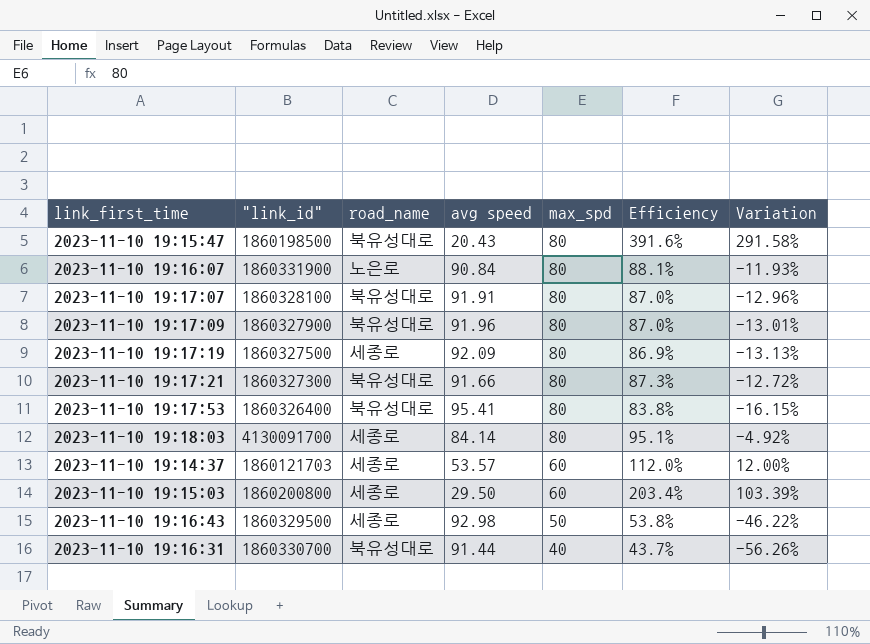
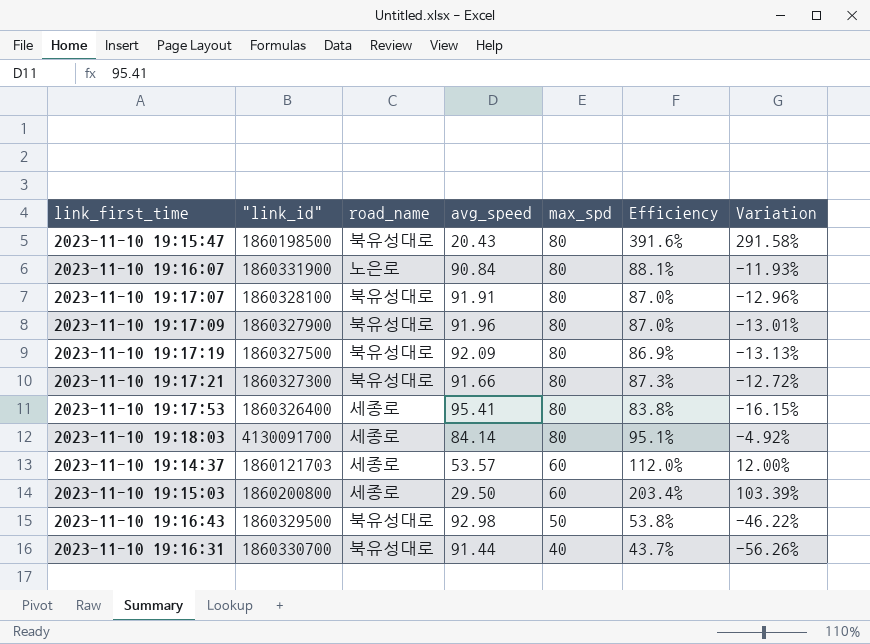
column name: avg speed -> avg_speed
2023-11-10 19:17:19 | road_name: 세종로 -> 북유성대로
2023-11-10 19:17:53 | road_name: 북유성대로 -> 세종로
2023-11-10 19:16:43 | road_name: 세종로 -> 북유성대로

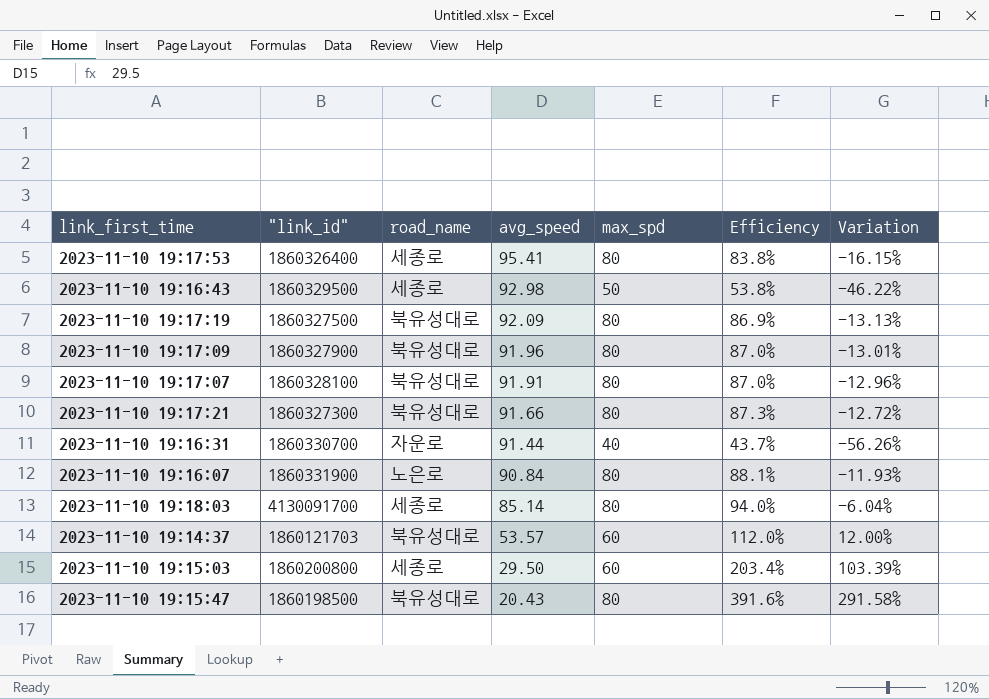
row order: max_spd descending -> avg_speed descending
2023-11-10 19:16:43 | road_name: 북유성대로 -> 세종로
2023-11-10 19:16:31 | road_name: 북유성대로 -> 자운로
2023-11-10 19:18:03 | avg_speed: 84.14 -> 85.14
2023-11-10 19:18:03 | Efficiency: 95.1% -> 94.0%
2023-11-10 19:18:03 | Variation: -4.92% -> -6.04%
2023-11-10 19:14:37 | road_name: 세종로 -> 북유성대로

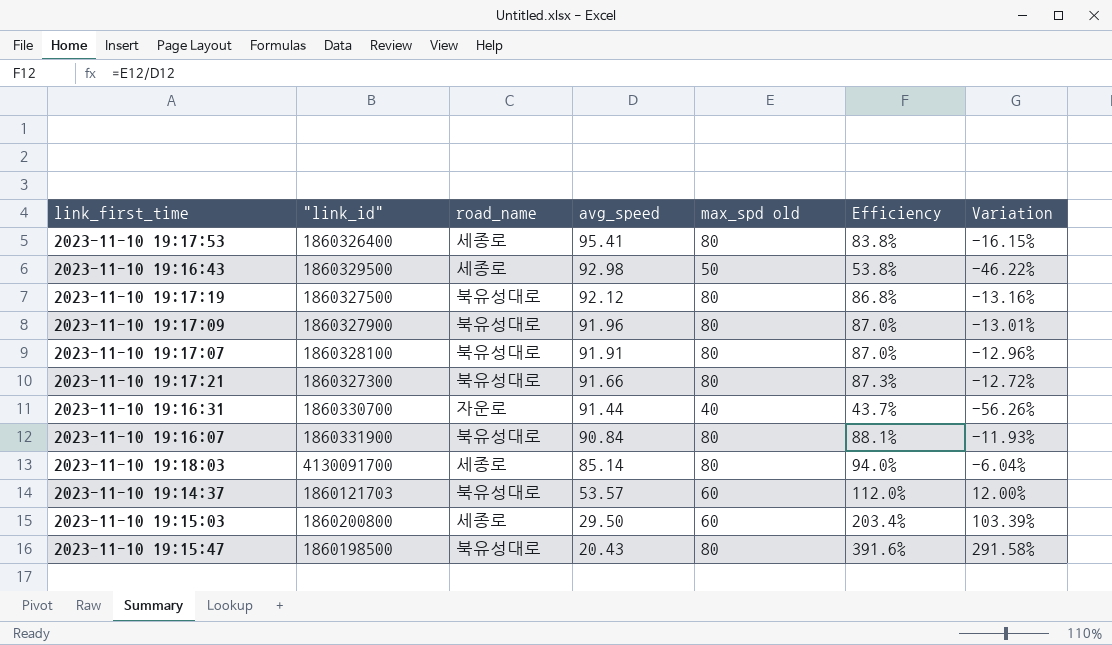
column name: max_spd -> max_spd old
2023-11-10 19:17:19 | avg_speed: 92.09 -> 92.12
2023-11-10 19:17:19 | Efficiency: 86.9% -> 86.8%
2023-11-10 19:17:19 | Variation: -13.13% -> -13.16%
2023-11-10 19:16:07 | road_name: 노은로 -> 북유성대로

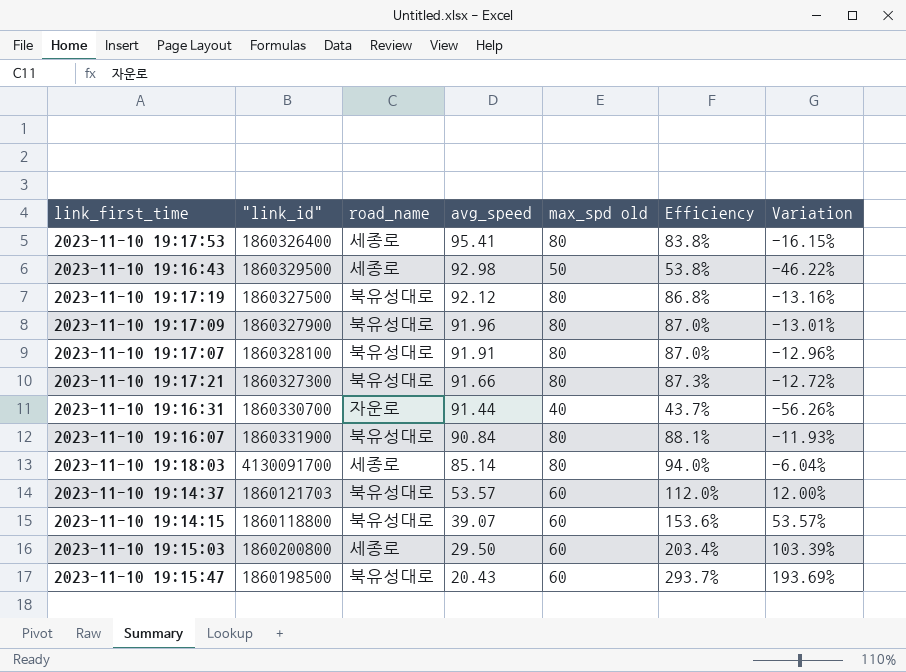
row 2023-11-10 19:14:15: none -> 1860118800 | 북유성대로 | 39.07 | 60 | 153.6% | 53.57%
2023-11-10 19:15:47 | max_spd old: 80 -> 60
2023-11-10 19:15:47 | Efficiency: 391.6% -> 293.7%
2023-11-10 19:15:47 | Variation: 291.58% -> 193.69%

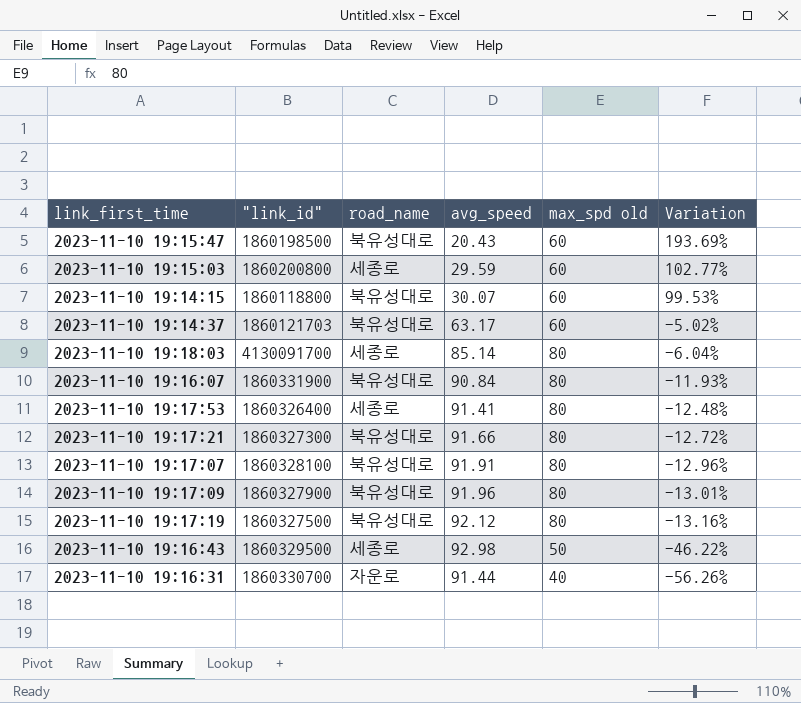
row order: avg_speed descending -> Variation descending
column Efficiency | formula: [max_spd old] / [avg_speed] -> none
2023-11-10 19:15:03 | avg_speed: 29.50 -> 29.59
2023-11-10 19:15:03 | Variation: 103.39% -> 102.77%
2023-11-10 19:14:15 | avg_speed: 39.07 -> 30.07
2023-11-10 19:14:15 | Variation: 53.57% -> 99.53%
2023-11-10 19:14:37 | avg_speed: 53.57 -> 63.17
2023-11-10 19:14:37 | Variation: 12.00% -> -5.02%
2023-11-10 19:17:53 | avg_speed: 95.41 -> 91.41
2023-11-10 19:17:53 | Variation: -16.15% -> -12.48%

